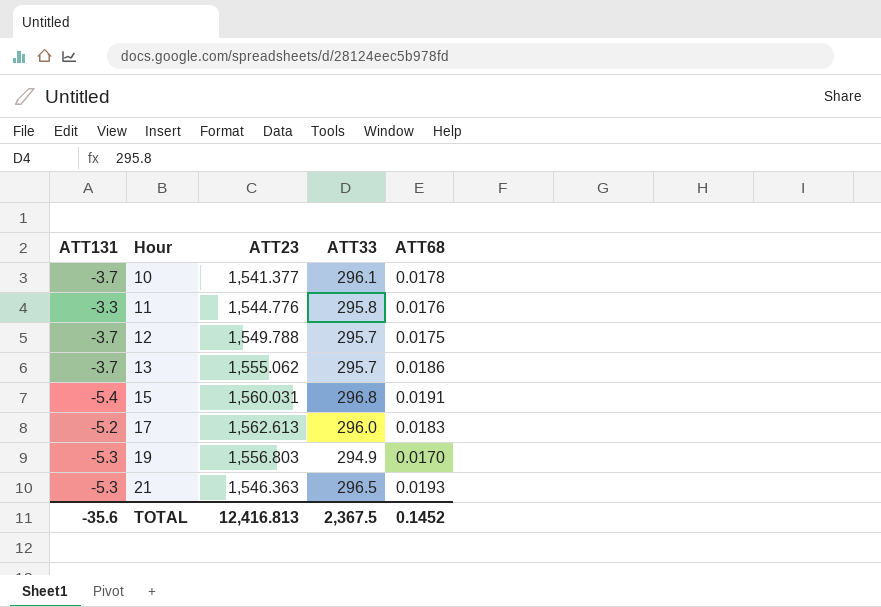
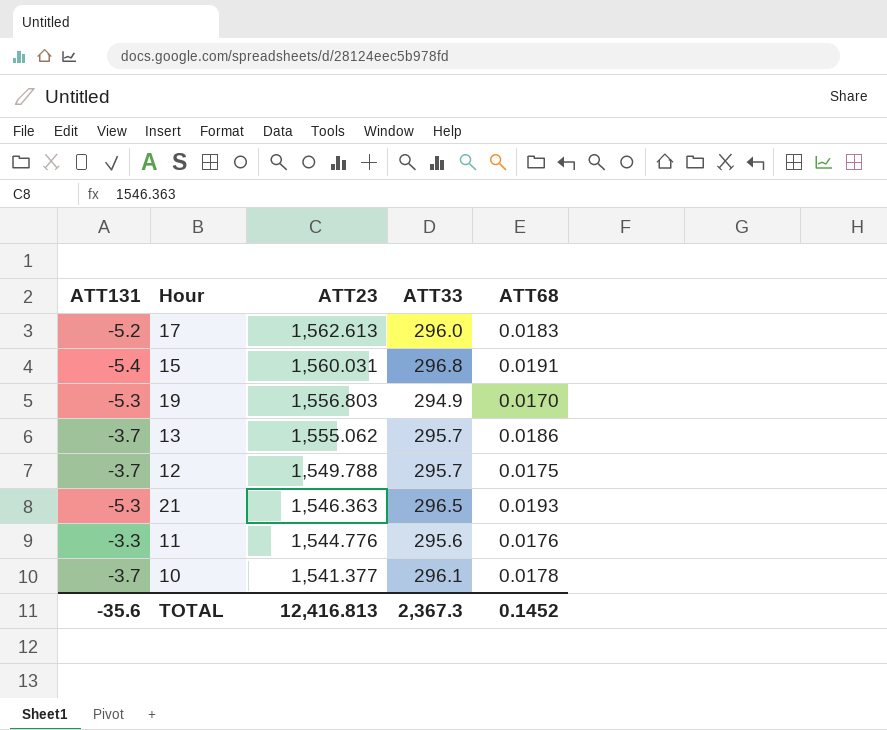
row order: Hour ascending -> ATT23 descending
11 | ATT33: 295.8 -> 295.6
TOTAL | ATT33: 2,367.5 -> 2,367.3

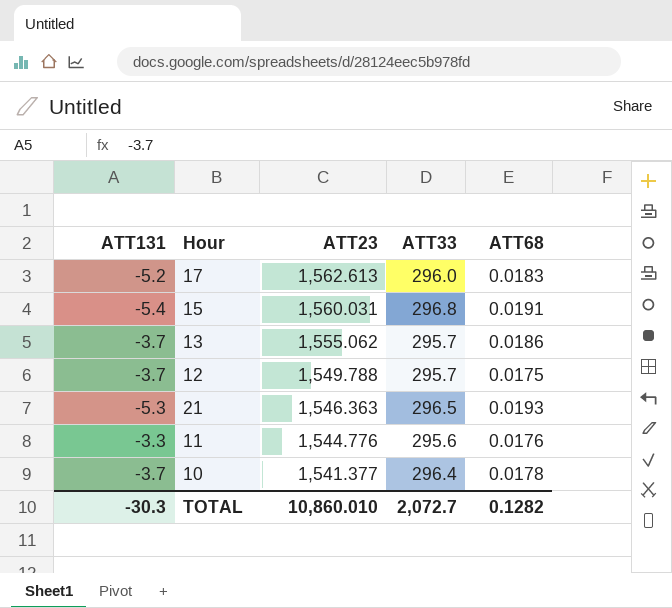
row 19: -5.3 | 1,556.803 | 294.9 | 0.0170 -> none
10 | ATT33: 296.1 -> 296.4
TOTAL | ATT131: -35.6 -> -30.3
TOTAL | ATT23: 12,416.813 -> 10,860.010
TOTAL | ATT33: 2,367.3 -> 2,072.7
TOTAL | ATT68: 0.1452 -> 0.1282

